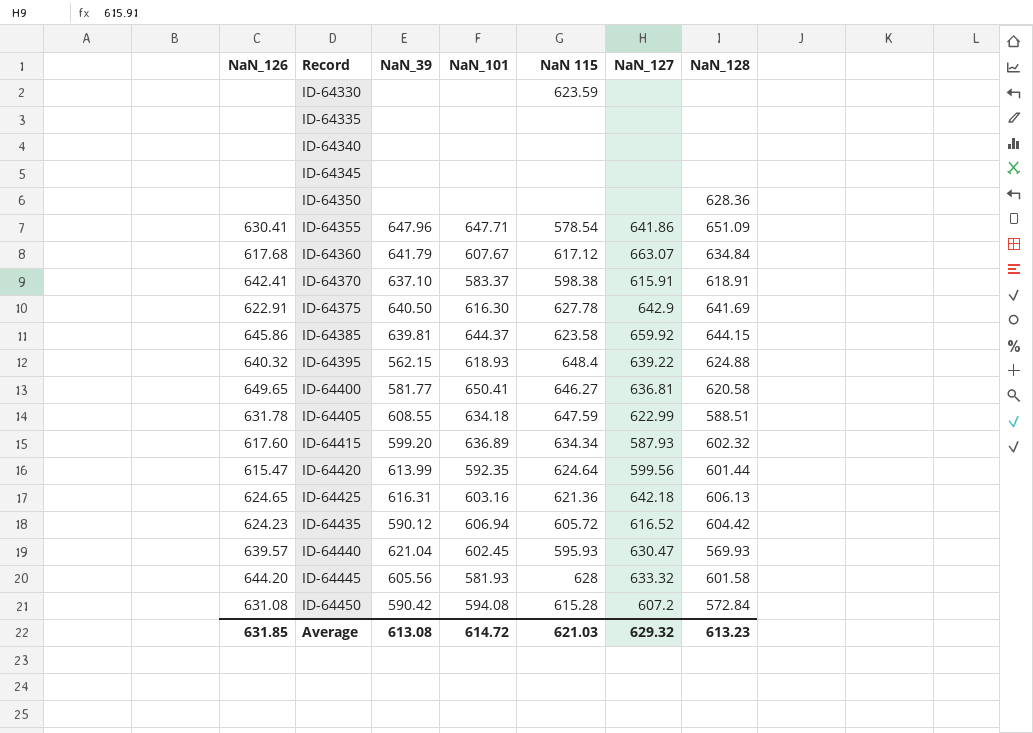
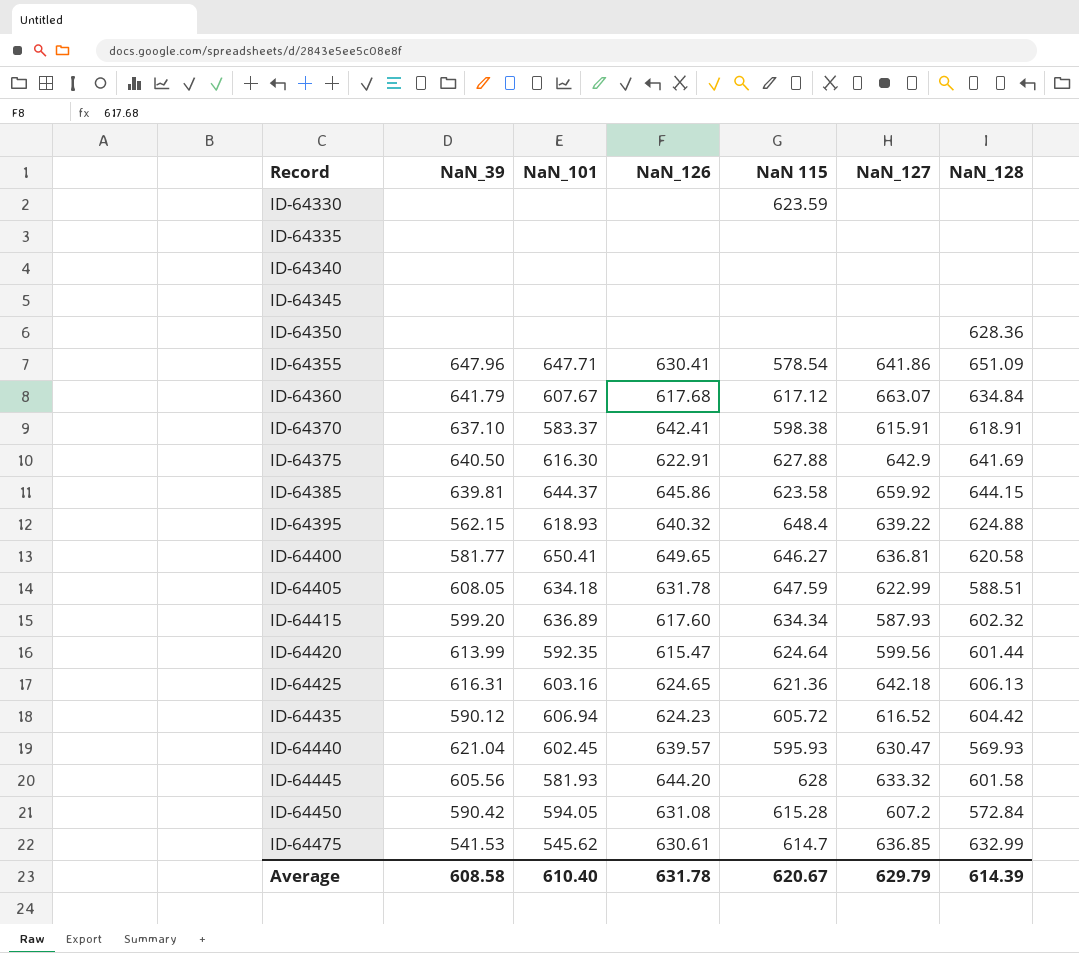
column NaN_126 | position: 1 -> 4
ID-64375 | NaN 115: 627.78 -> 627.88
ID-64405 | NaN_39: 608.55 -> 608.05
ID-64450 | NaN_101: 594.08 -> 594.05
row ID-64475: none -> 541.53 | 545.62 | 630.61 | 614.7 | 636.85 | 632.99
Average | NaN_39: 613.08 -> 608.58
Average | NaN_101: 614.72 -> 610.40
Average | NaN_126: 631.85 -> 631.78
Average | NaN 115: 621.03 -> 620.67
Average | NaN_127: 629.32 -> 629.79
Average | NaN_128: 613.23 -> 614.39

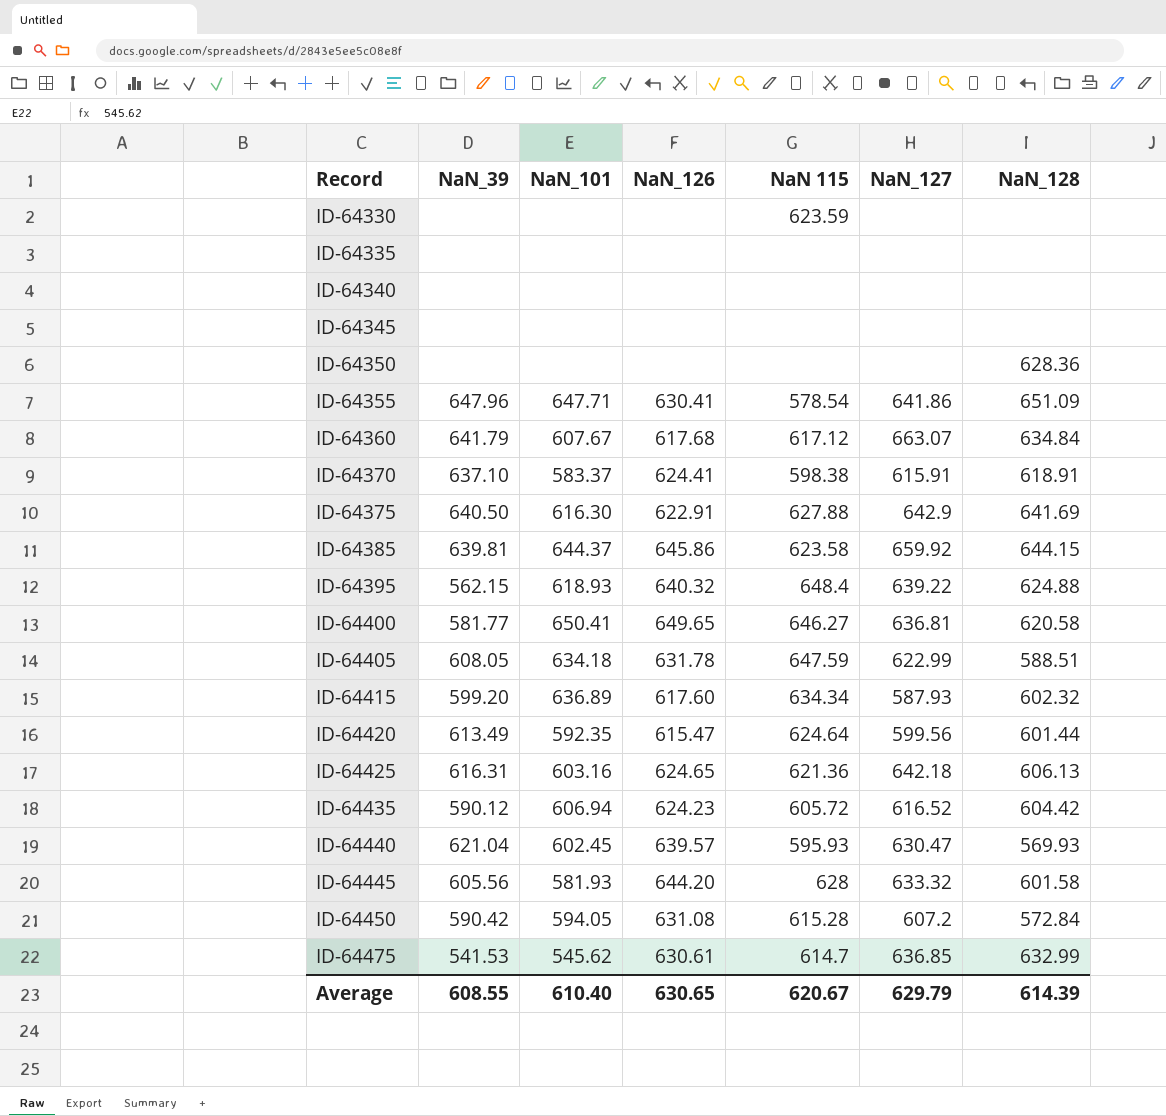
ID-64370 | NaN_126: 642.41 -> 624.41
ID-64420 | NaN_39: 613.99 -> 613.49
Average | NaN_39: 608.58 -> 608.55
Average | NaN_126: 631.78 -> 630.65

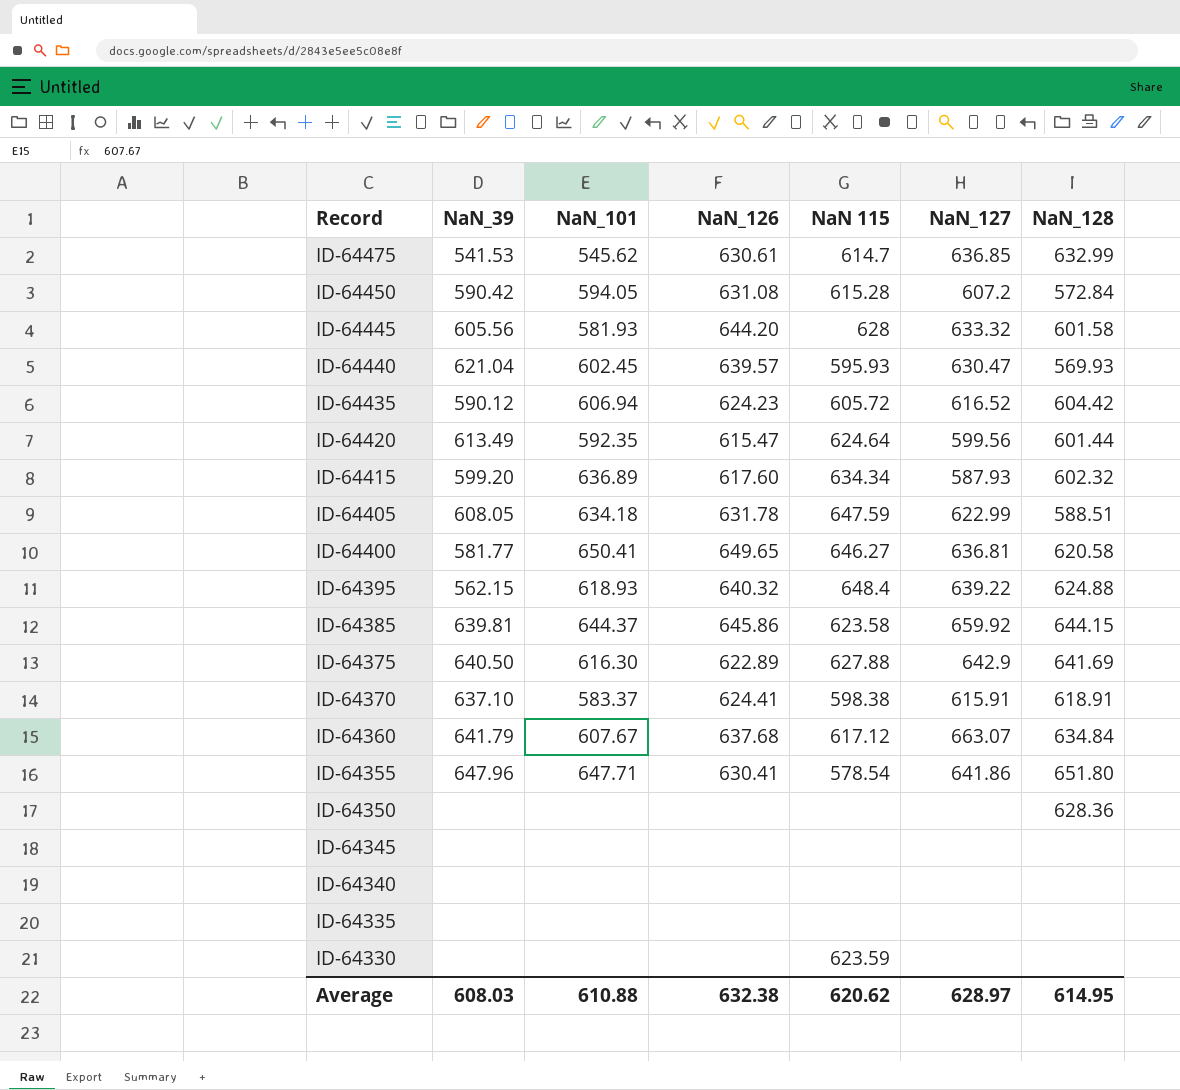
row order: Record ascending -> Record descending
row ID-64425: 616.31 | 603.16 | 624.65 | 621.36 | 642.18 | 606.13 -> none
ID-64375 | NaN_126: 622.91 -> 622.89
ID-64360 | NaN_126: 617.68 -> 637.68
ID-64355 | NaN_128: 651.09 -> 651.80
Average | NaN_39: 608.55 -> 608.03
Average | NaN_101: 610.40 -> 610.88
Average | NaN_126: 630.65 -> 632.38
Average | NaN 115: 620.67 -> 620.62
Average | NaN_127: 629.79 -> 628.97
Average | NaN_128: 614.39 -> 614.95

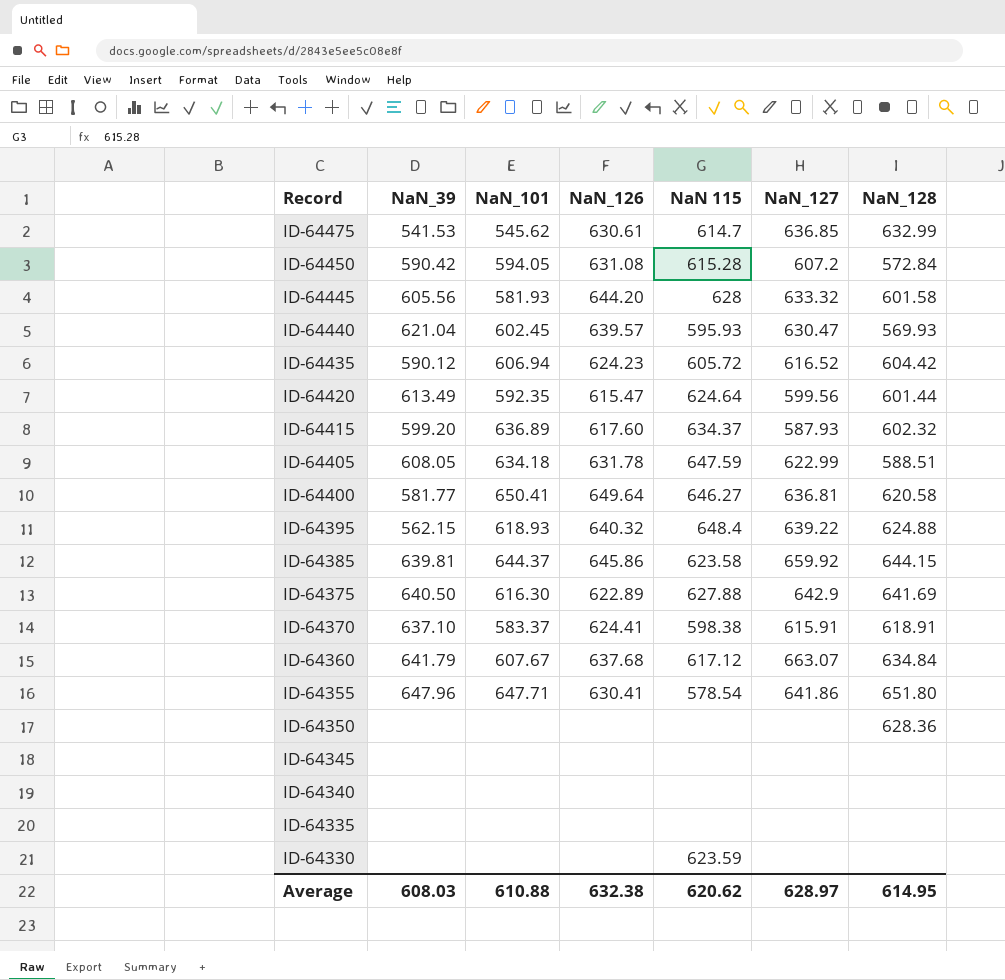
ID-64415 | NaN 115: 634.34 -> 634.37
ID-64400 | NaN_126: 649.65 -> 649.64

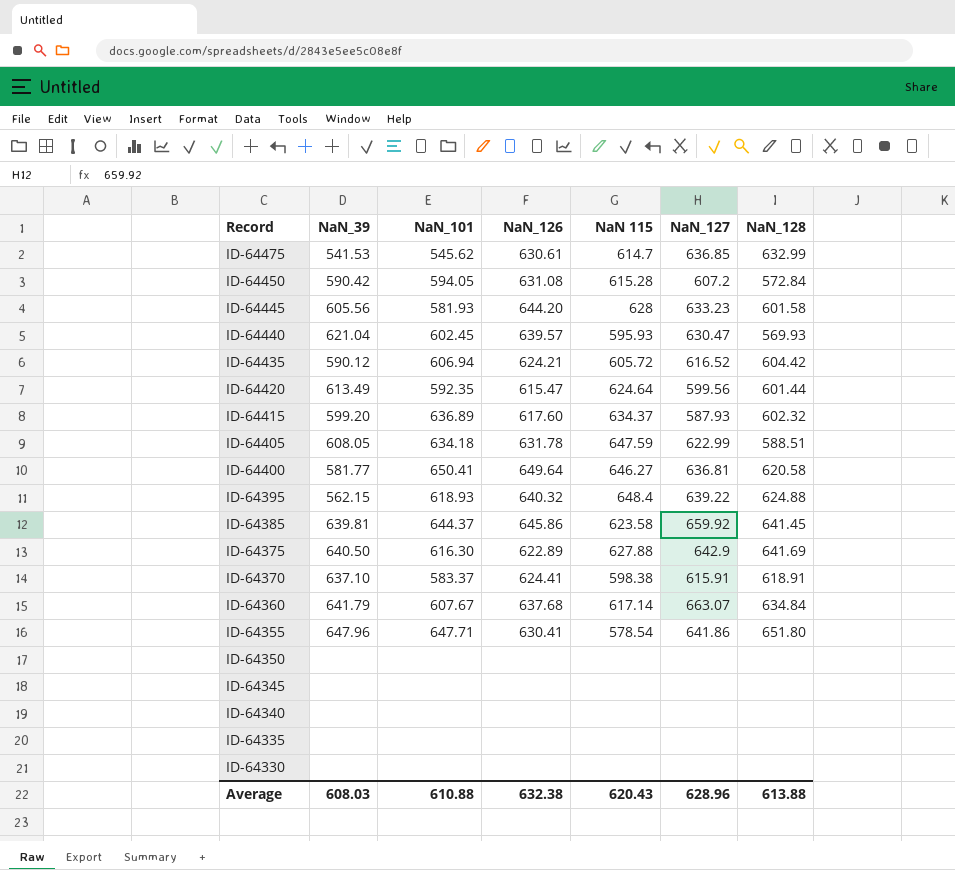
ID-64445 | NaN_127: 633.32 -> 633.23
ID-64435 | NaN_126: 624.23 -> 624.21
ID-64385 | NaN_128: 644.15 -> 641.45
ID-64360 | NaN 115: 617.12 -> 617.14
ID-64350 | NaN_128: 628.36 -> none
ID-64330 | NaN 115: 623.59 -> none
Average | NaN 115: 620.62 -> 620.43
Average | NaN_127: 628.97 -> 628.96
Average | NaN_128: 614.95 -> 613.88

